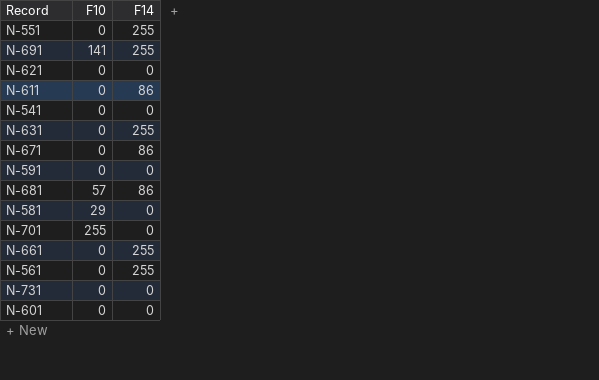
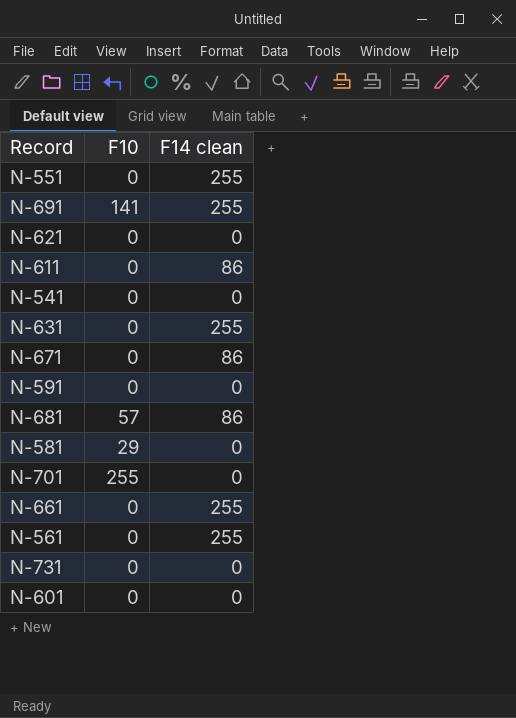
column name: F14 -> F14 clean

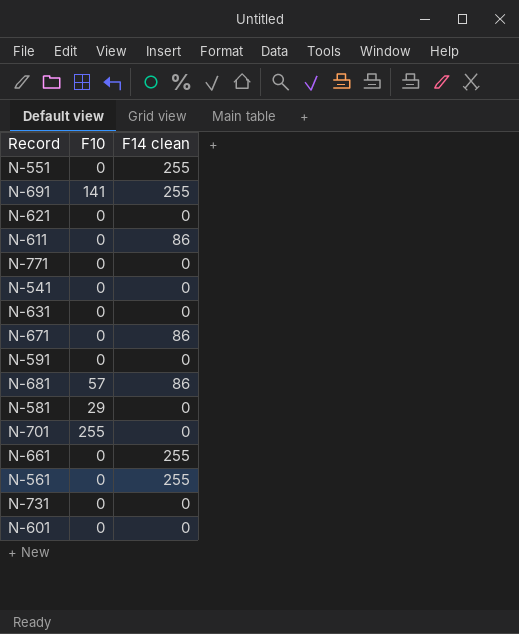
row N-771: none -> 0 | 0
N-631 | F14 clean: 255 -> 0

